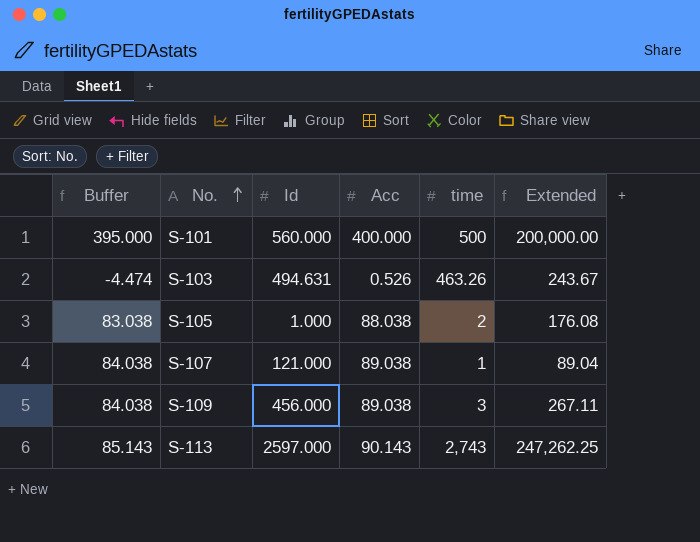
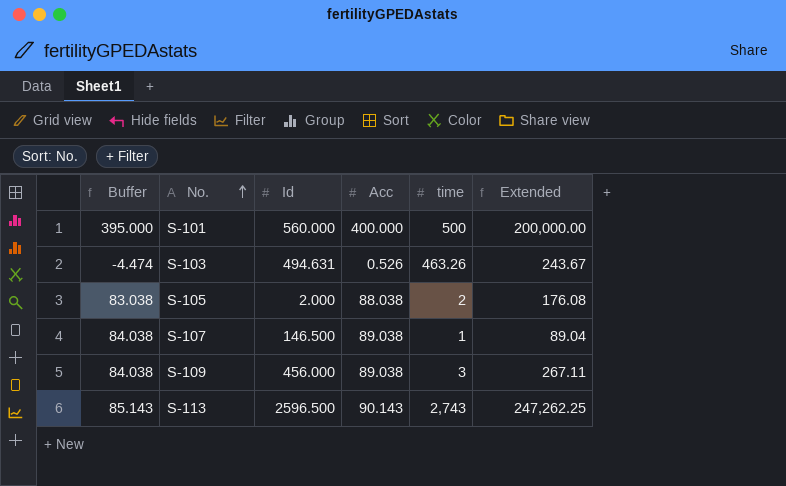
S-105 | Id: 1.000 -> 2.000
S-107 | Id: 121.000 -> 146.500
S-113 | Id: 2597.000 -> 2596.500

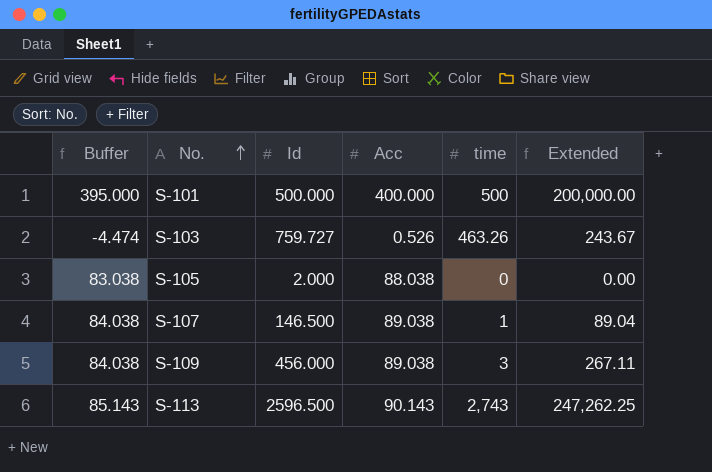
S-101 | Id: 560.000 -> 500.000
S-103 | Id: 494.631 -> 759.727
S-105 | time: 2 -> 0
S-105 | Extended: 176.08 -> 0.00

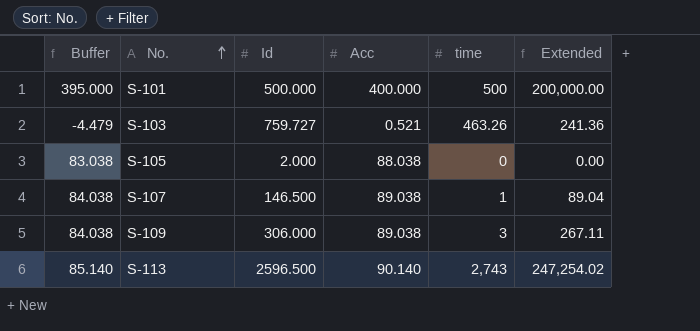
S-103 | Buffer: -4.474 -> -4.479
S-103 | Acc: 0.526 -> 0.521
S-103 | Extended: 243.67 -> 241.36
S-109 | Id: 456.000 -> 306.000
S-113 | Buffer: 85.143 -> 85.140
S-113 | Acc: 90.143 -> 90.140
S-113 | Extended: 247,262.25 -> 247,254.02

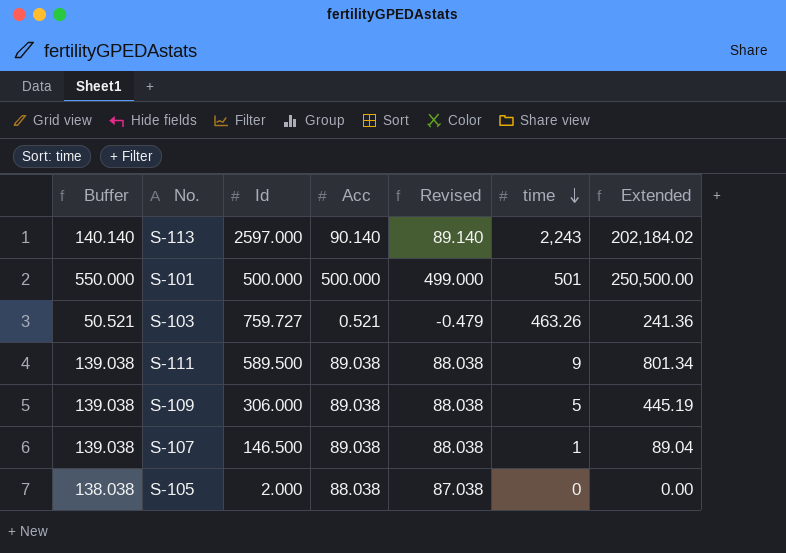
row order: No. ascending -> time descending
column Buffer | formula: [Acc] - 5 -> [Acc] + 50
column Revised | formula: none -> [Acc] - 1
S-113 | Id: 2596.500 -> 2597.000
S-113 | time: 2,743 -> 2,243
S-113 | Extended: 247,254.02 -> 202,184.02
S-101 | Acc: 400.000 -> 500.000
S-101 | time: 500 -> 501
S-101 | Extended: 200,000.00 -> 250,500.00
row S-111: none -> 139.038 | 589.500 | 89.038 | 88.038 | 9 | 801.34
S-109 | time: 3 -> 5
S-109 | Extended: 267.11 -> 445.19

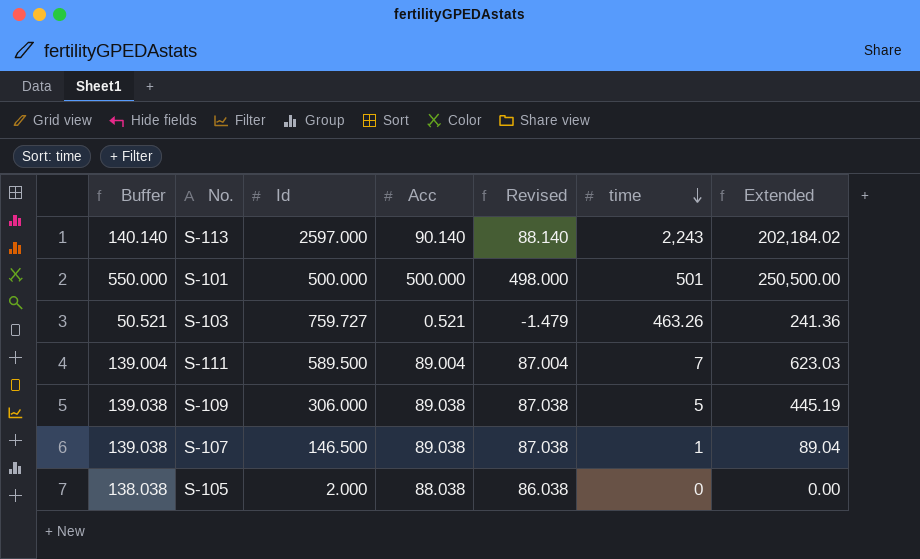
column Revised | formula: [Acc] - 1 -> [Acc] - 2
S-111 | Buffer: 139.038 -> 139.004
S-111 | Acc: 89.038 -> 89.004
S-111 | time: 9 -> 7
S-111 | Extended: 801.34 -> 623.03

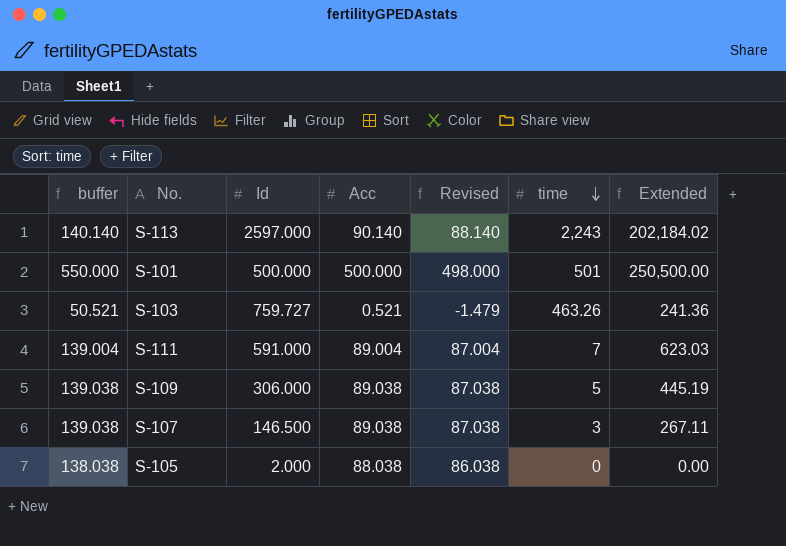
column name: Buffer -> buffer
S-111 | Id: 589.500 -> 591.000
S-107 | time: 1 -> 3
S-107 | Extended: 89.04 -> 267.11

